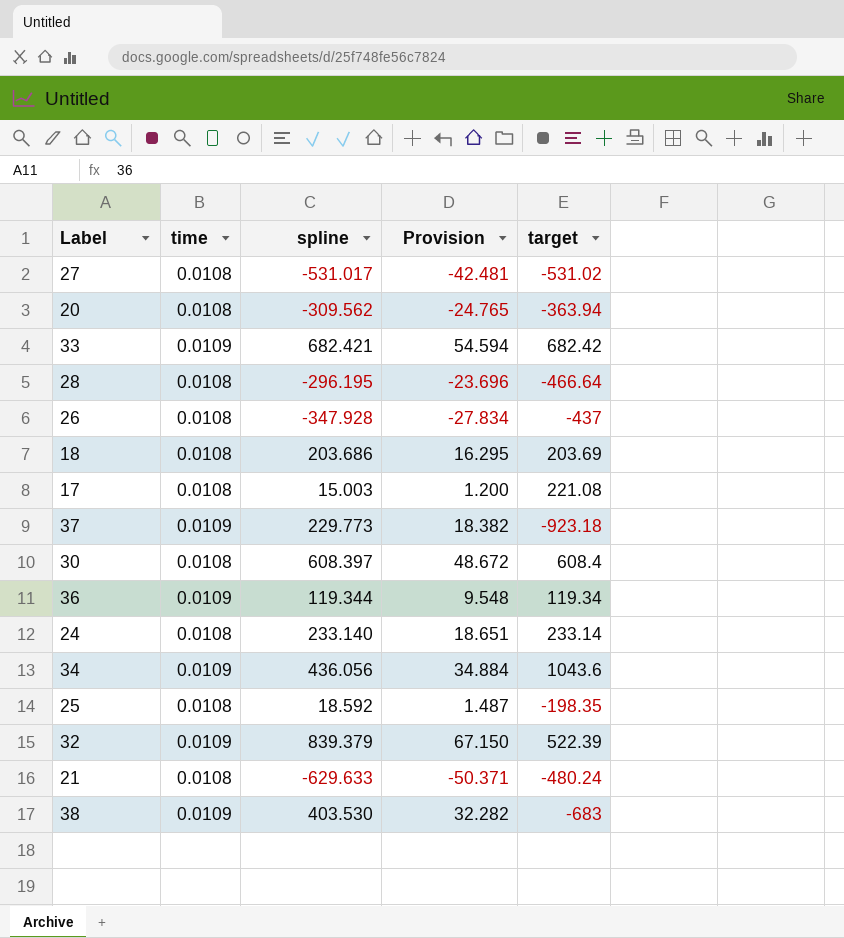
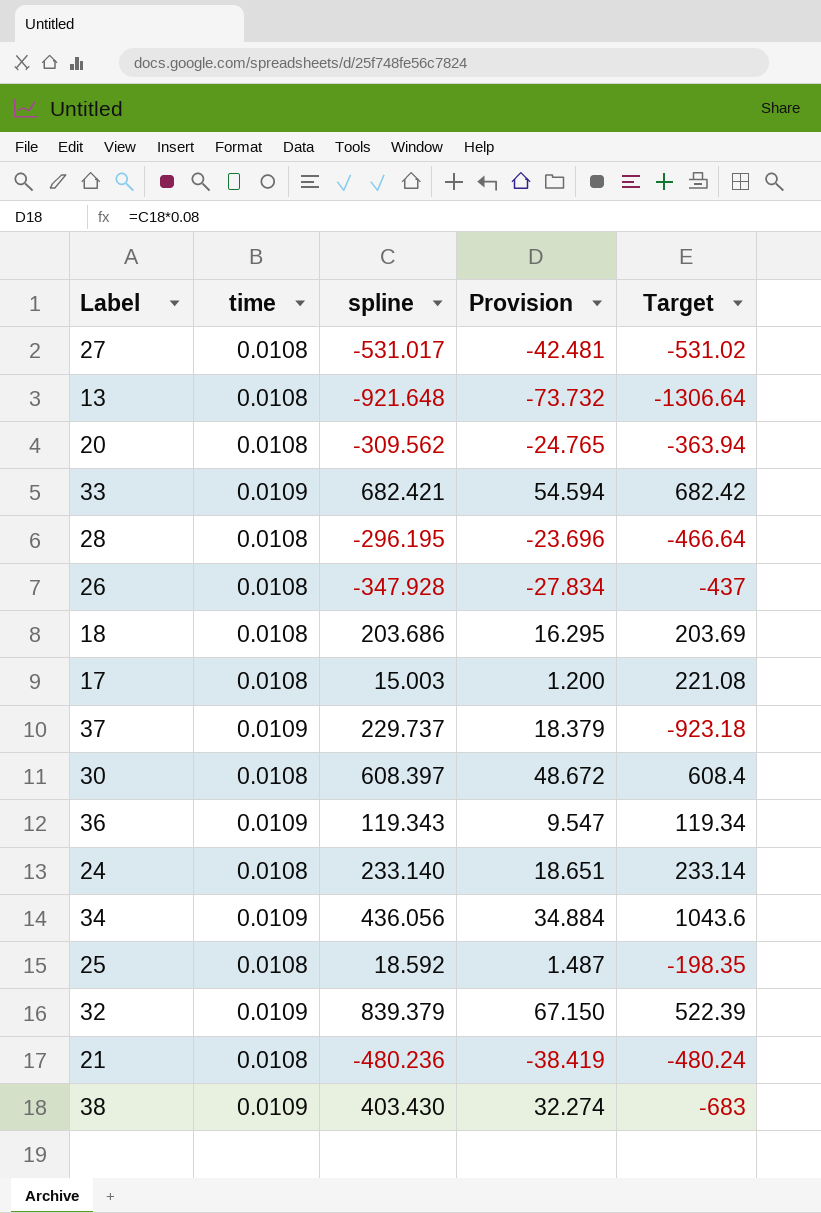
column name: target -> Target
row 13: none -> 0.0108 | -921.648 | -73.732 | -1306.64
37 | spline: 229.773 -> 229.737
37 | Provision: 18.382 -> 18.379
36 | spline: 119.344 -> 119.343
36 | Provision: 9.548 -> 9.547
21 | spline: -629.633 -> -480.236
21 | Provision: -50.371 -> -38.419
38 | spline: 403.530 -> 403.430
38 | Provision: 32.282 -> 32.274

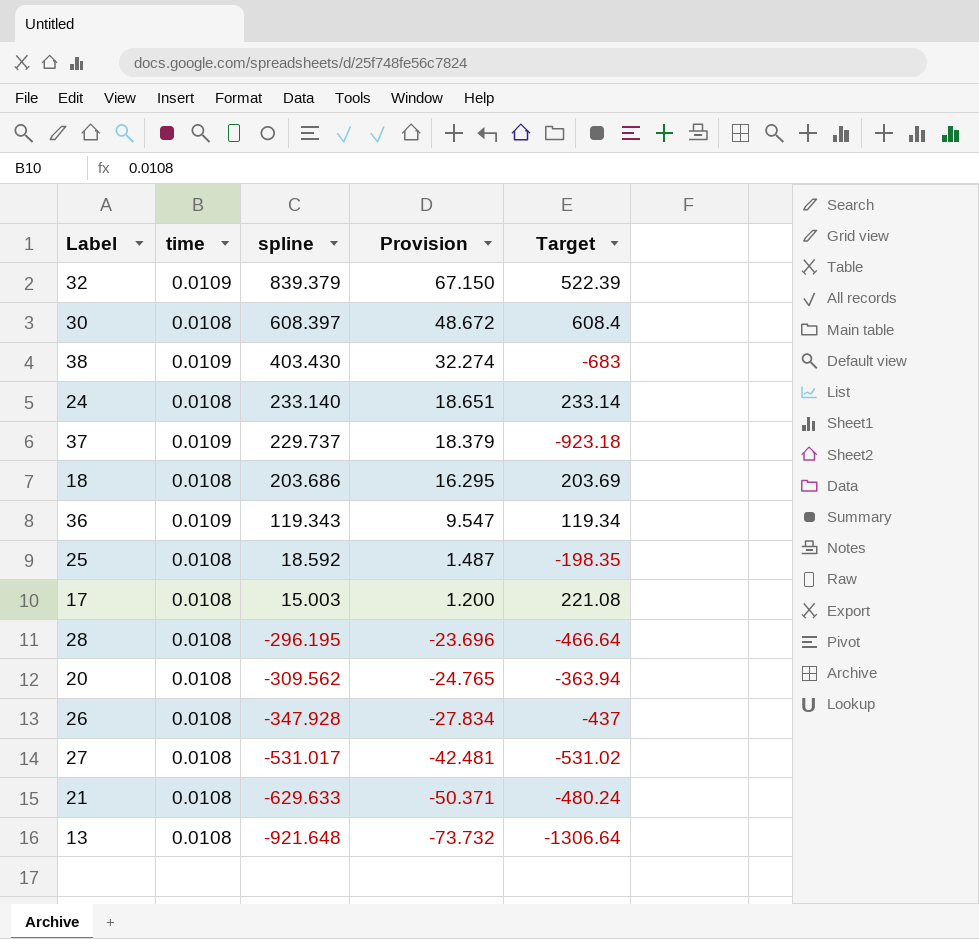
row order: none -> spline descending
row 33: 0.0109 | 682.421 | 54.594 | 682.42 -> none
row 34: 0.0109 | 436.056 | 34.884 | 1043.6 -> none
21 | spline: -480.236 -> -629.633
21 | Provision: -38.419 -> -50.371

